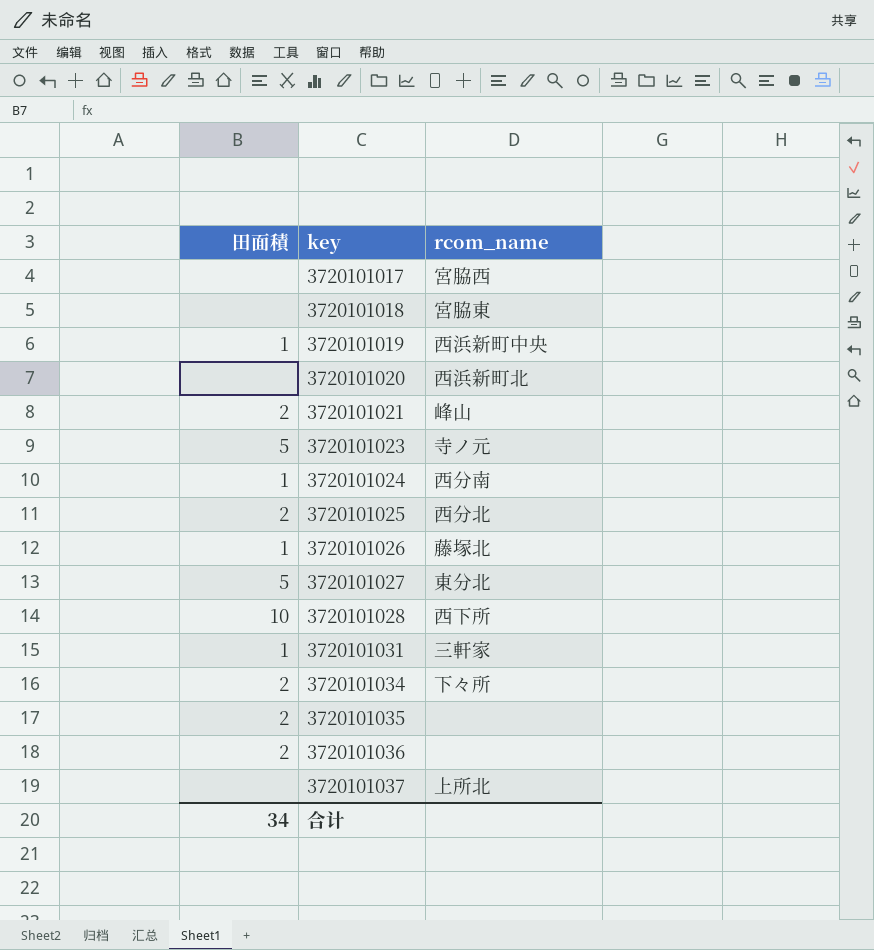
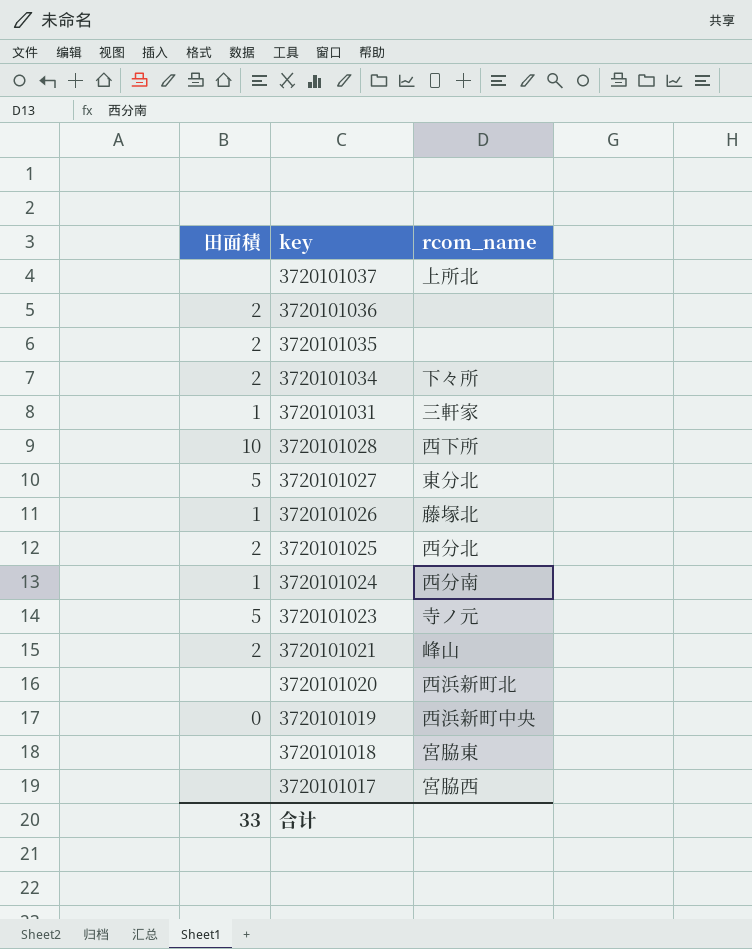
row order: key ascending -> key descending
3720101019 | 田面積: 1 -> 0
合计 | 田面積: 34 -> 33

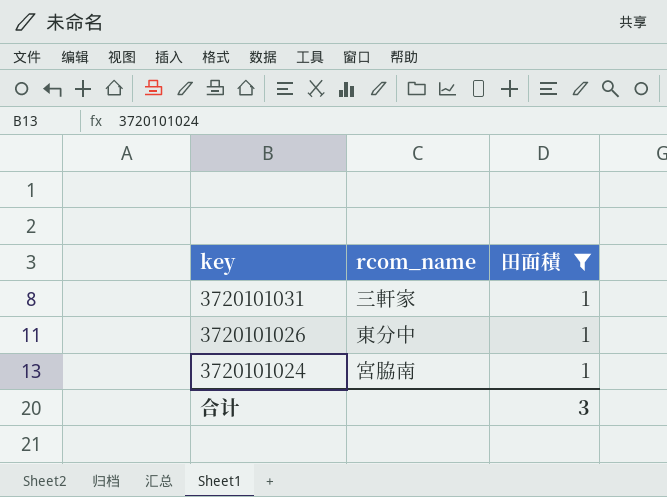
filter: none -> 田面積 = 1
column 田面積 | position: 1 -> 3
3720101026 | rcom_name: 藤塚北 -> 東分中
3720101024 | rcom_name: 西分南 -> 宮脇南
合计 | 田面積: 33 -> 3

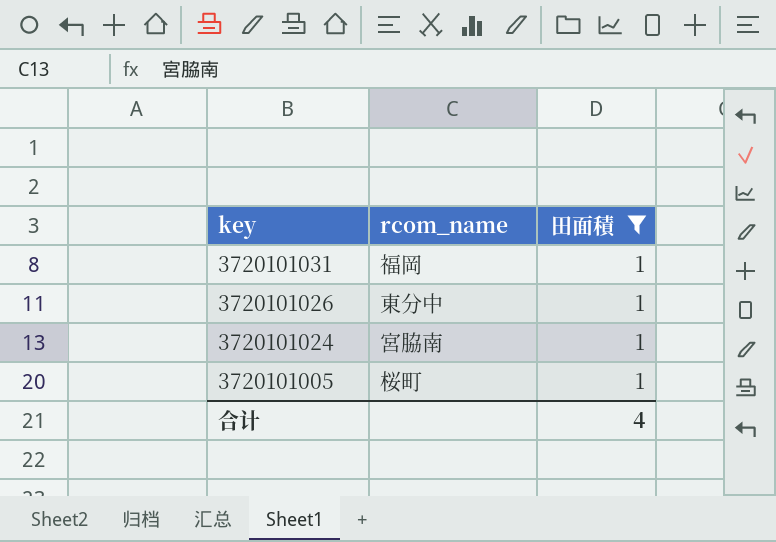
3720101031 | rcom_name: 三軒家 -> 福岡
row 3720101005: none -> 桜町 | 1
合计 | 田面積: 3 -> 4

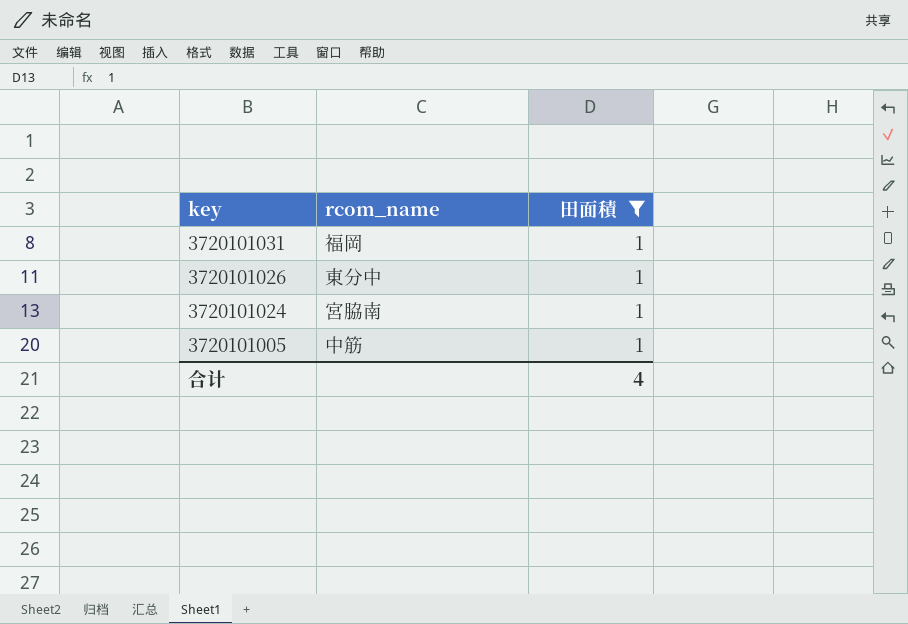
3720101005 | rcom_name: 桜町 -> 中筋

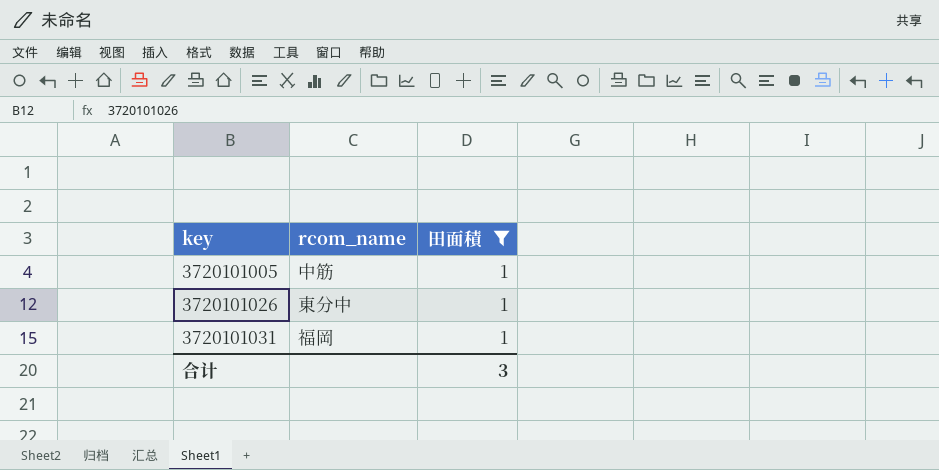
row order: key descending -> key ascending
row 3720101024: 宮脇南 | 1 -> none
合计 | 田面積: 4 -> 3

